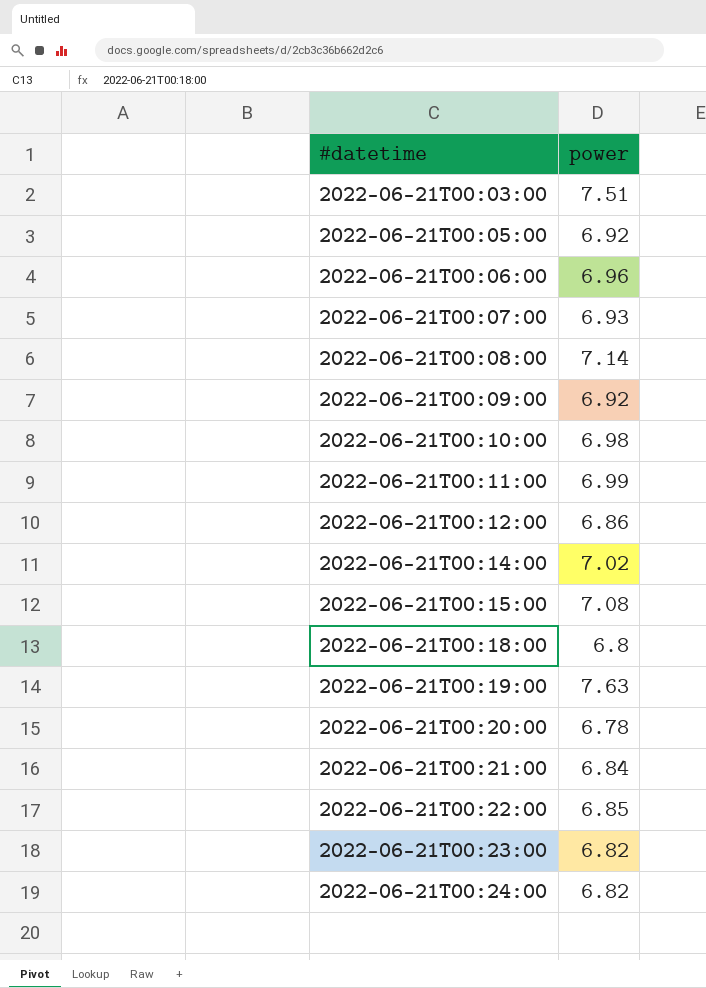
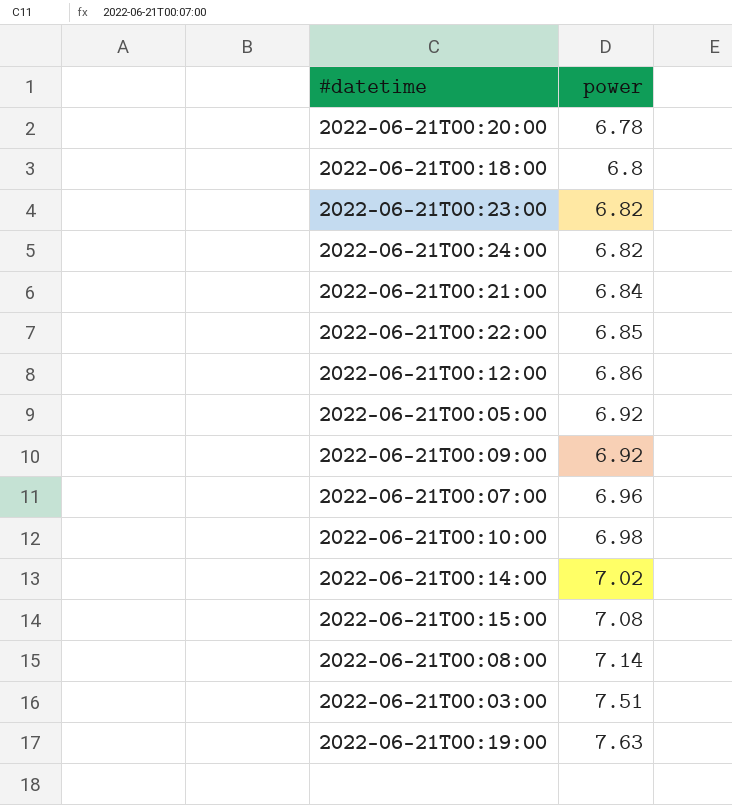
row order: #datetime ascending -> power ascending
row 2022-06-21T00:06:00: 6.96 -> none
row 2022-06-21T00:11:00: 6.99 -> none
2022-06-21T00:07:00 | power: 6.93 -> 6.96

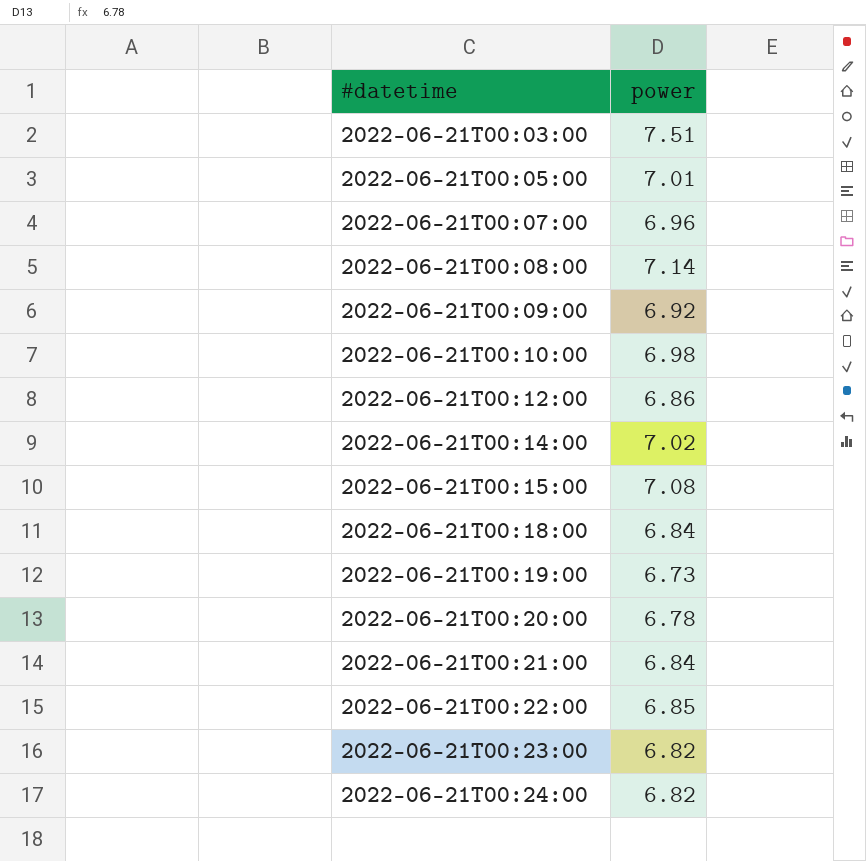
row order: power ascending -> #datetime ascending
2022-06-21T00:05:00 | power: 6.92 -> 7.01
2022-06-21T00:18:00 | power: 6.8 -> 6.84
2022-06-21T00:19:00 | power: 7.63 -> 6.73

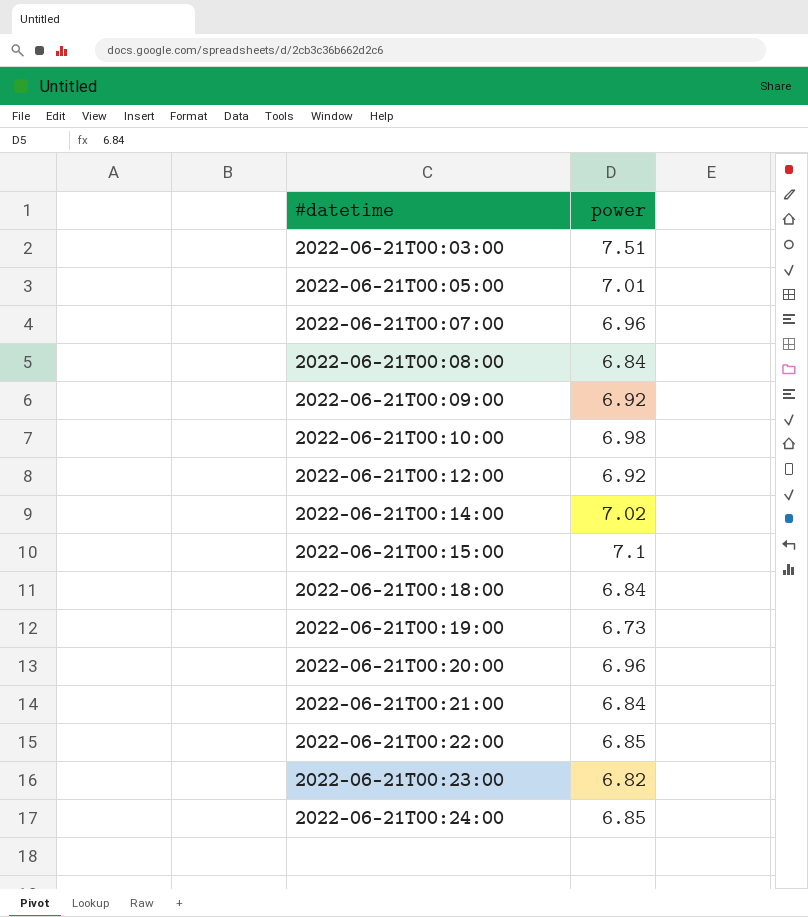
2022-06-21T00:08:00 | power: 7.14 -> 6.84
2022-06-21T00:12:00 | power: 6.86 -> 6.92
2022-06-21T00:15:00 | power: 7.08 -> 7.1
2022-06-21T00:20:00 | power: 6.78 -> 6.96
2022-06-21T00:24:00 | power: 6.82 -> 6.85

